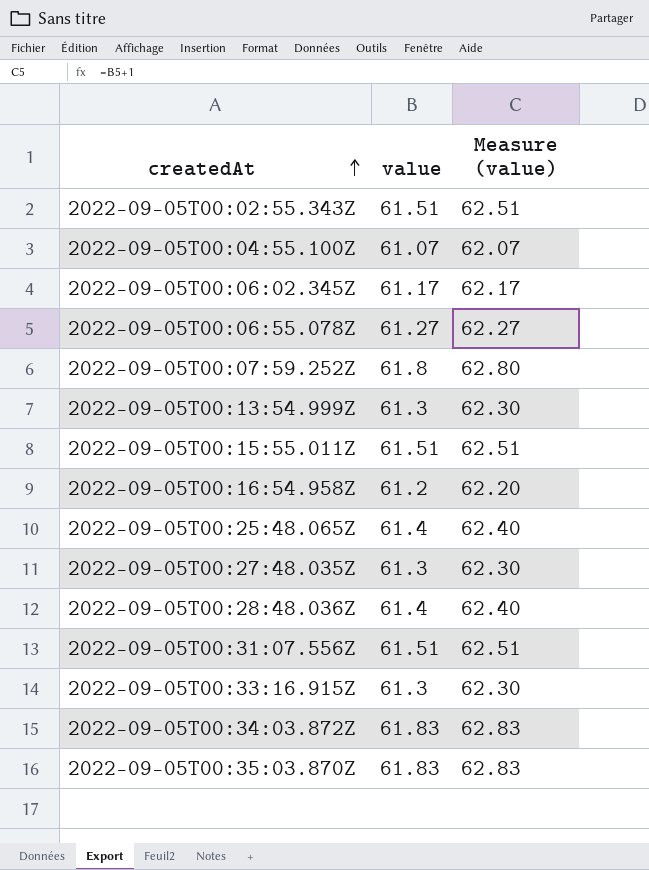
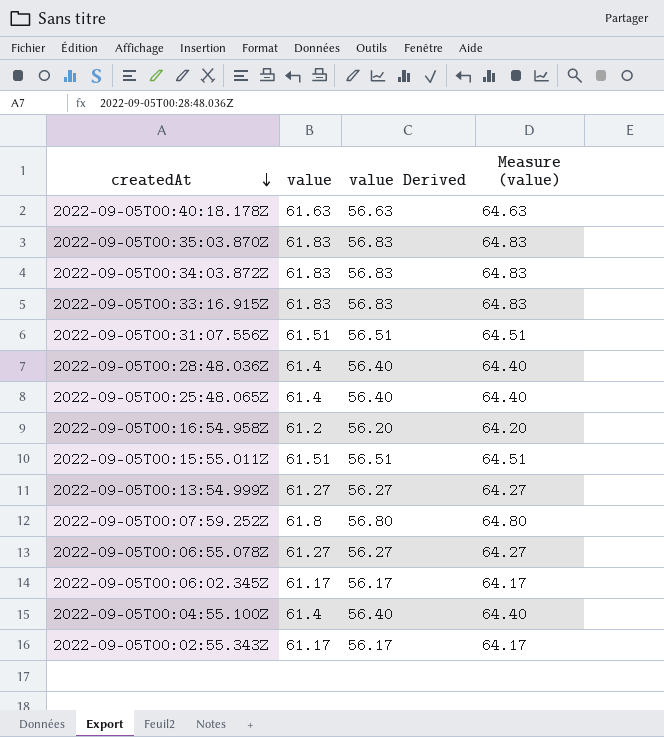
row order: createdAt ascending -> createdAt descending
column value Derived | formula: none -> [value] - 5
column Measure (value) | formula: [value] + 1 -> [value] + 3
row 2022-09-05T00:27:48.035Z: 61.3 | 62.30 -> none
row 2022-09-05T00:40:18.178Z: none -> 61.63 | 56.63 | 64.63
2022-09-05T00:33:16.915Z | value: 61.3 -> 61.83
2022-09-05T00:13:54.999Z | value: 61.3 -> 61.27
2022-09-05T00:04:55.100Z | value: 61.07 -> 61.4
2022-09-05T00:02:55.343Z | value: 61.51 -> 61.17

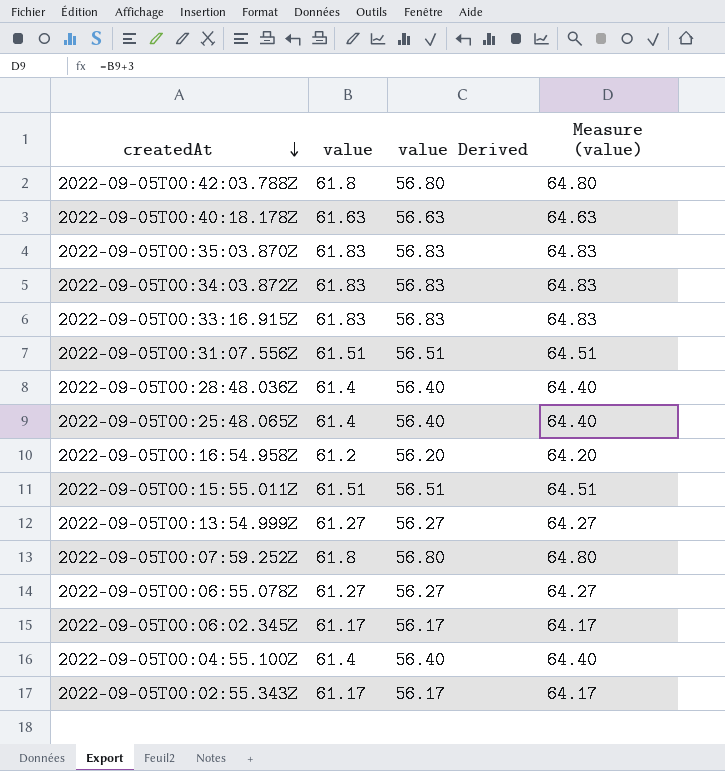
row 2022-09-05T00:42:03.788Z: none -> 61.8 | 56.80 | 64.80

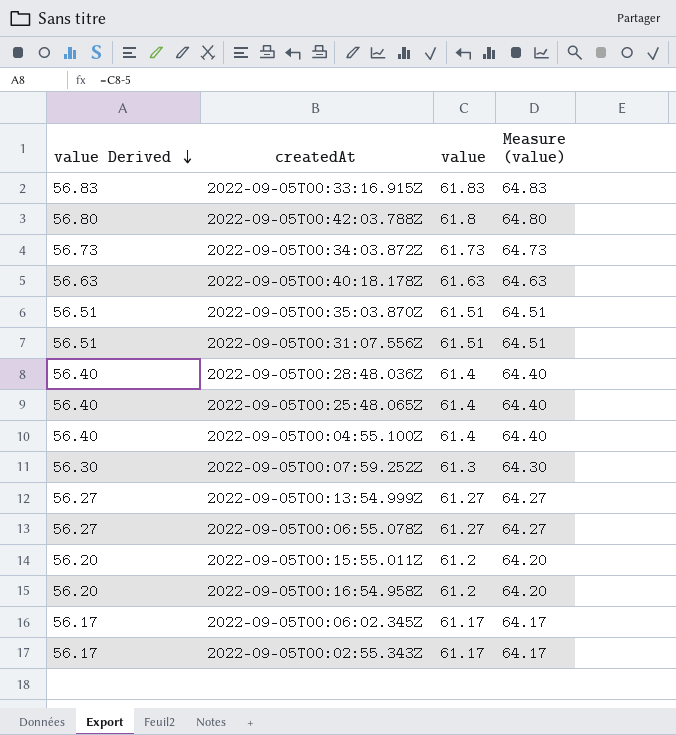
row order: createdAt descending -> value Derived descending
column value Derived | position: 3 -> 1
2022-09-05T00:34:03.872Z | value Derived: 56.83 -> 56.73
2022-09-05T00:34:03.872Z | value: 61.83 -> 61.73
2022-09-05T00:34:03.872Z | Measure (value): 64.83 -> 64.73
2022-09-05T00:35:03.870Z | value Derived: 56.83 -> 56.51
2022-09-05T00:35:03.870Z | value: 61.83 -> 61.51
2022-09-05T00:35:03.870Z | Measure (value): 64.83 -> 64.51
2022-09-05T00:07:59.252Z | value Derived: 56.80 -> 56.30
2022-09-05T00:07:59.252Z | value: 61.8 -> 61.3
2022-09-05T00:07:59.252Z | Measure (value): 64.80 -> 64.30
2022-09-05T00:15:55.011Z | value Derived: 56.51 -> 56.20
2022-09-05T00:15:55.011Z | value: 61.51 -> 61.2
2022-09-05T00:15:55.011Z | Measure (value): 64.51 -> 64.20

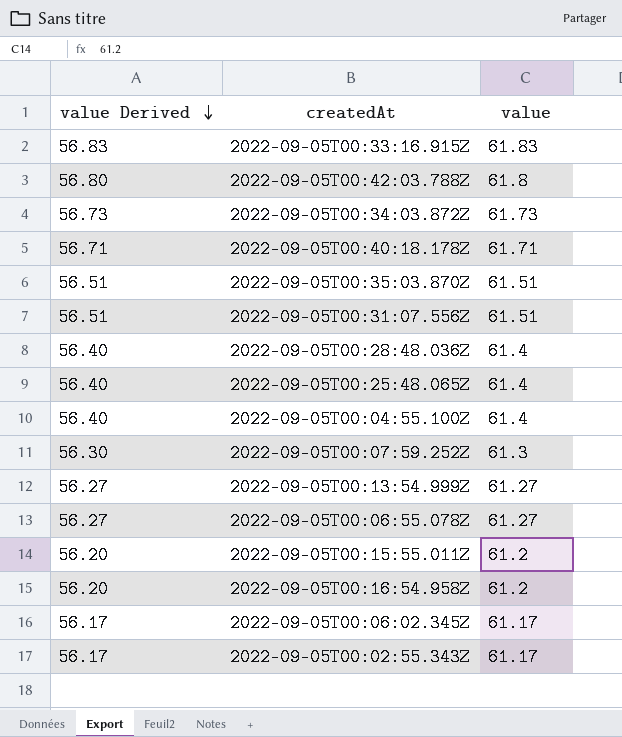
column Measure (value) | formula: [value] + 3 -> none
2022-09-05T00:40:18.178Z | value Derived: 56.63 -> 56.71
2022-09-05T00:40:18.178Z | value: 61.63 -> 61.71

